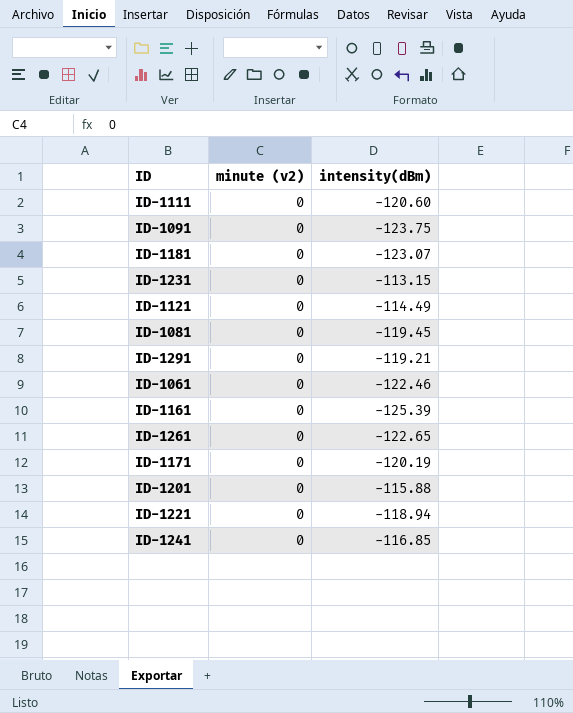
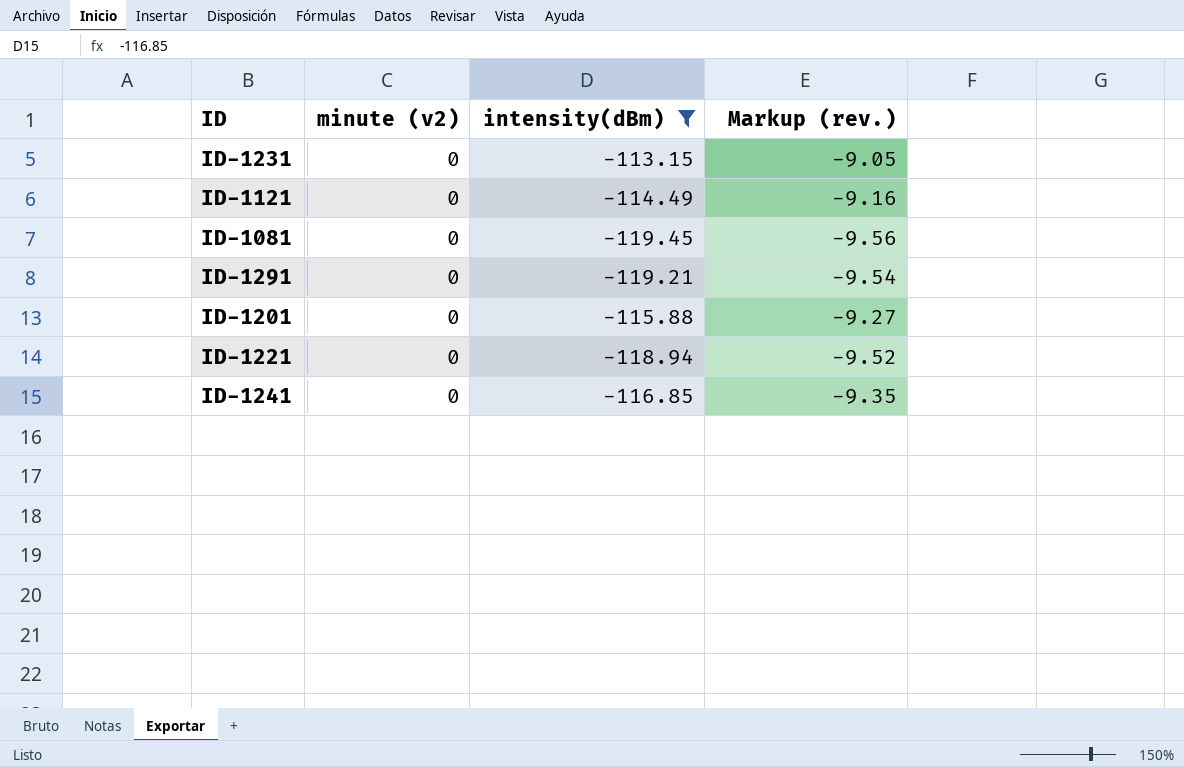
filter: none -> intensity(dBm) >= -119.45
column Markup (rev.) | formula: none -> [intensity(dBm)] * 0.08

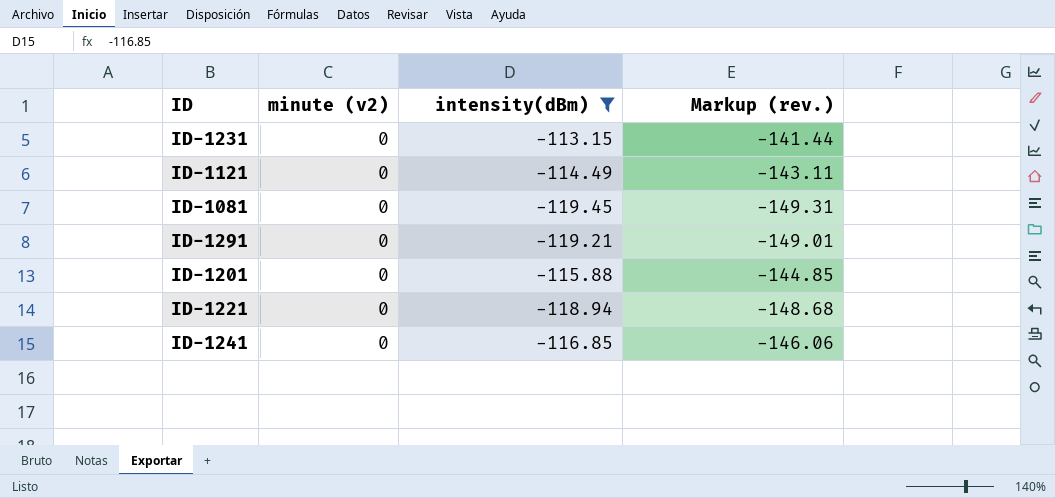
column Markup (rev.) | formula: [intensity(dBm)] * 0.08 -> [intensity(dBm)] * 1.25

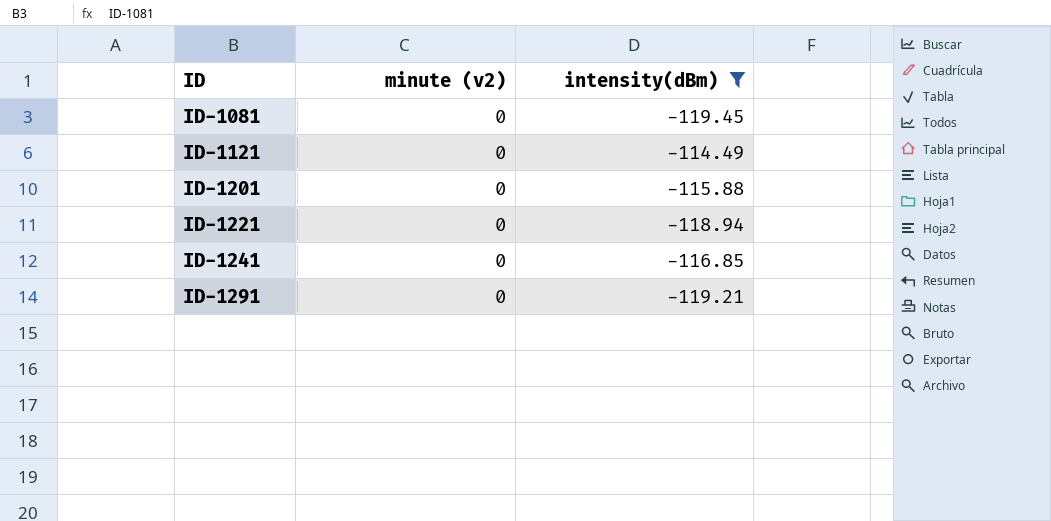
row order: none -> ID ascending
column Markup (rev.) | formula: [intensity(dBm)] * 1.25 -> none
row ID-1231: 0 | -113.15 | -141.44 -> none

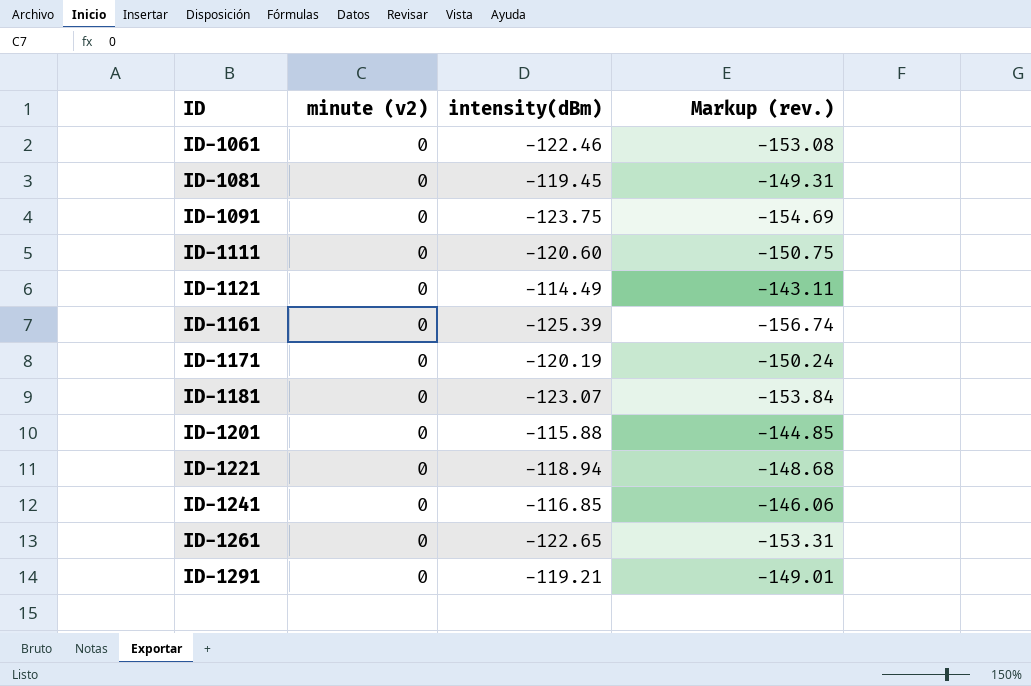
filter: intensity(dBm) >= -119.45 -> none
column Markup (rev.) | formula: none -> [intensity(dBm)] * 1.25

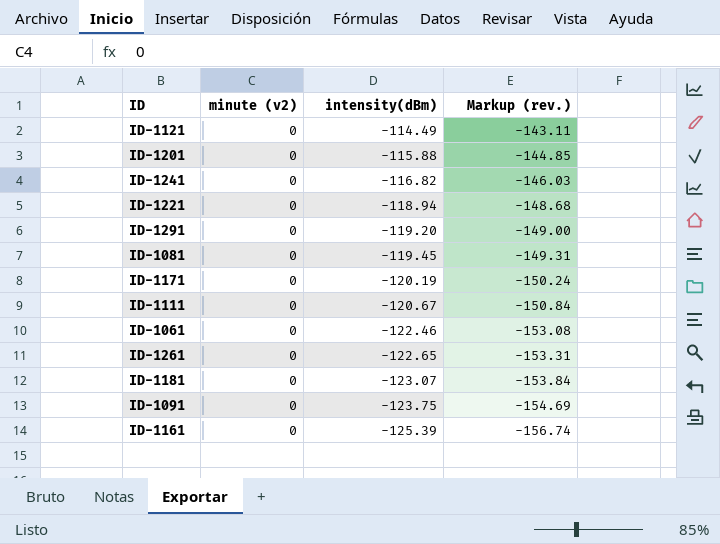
row order: ID ascending -> intensity(dBm) descending
ID-1241 | intensity(dBm): -116.85 -> -116.82
ID-1241 | Markup (rev.): -146.06 -> -146.03
ID-1291 | intensity(dBm): -119.21 -> -119.20
ID-1291 | Markup (rev.): -149.01 -> -149.00
ID-1111 | intensity(dBm): -120.60 -> -120.67
ID-1111 | Markup (rev.): -150.75 -> -150.84

